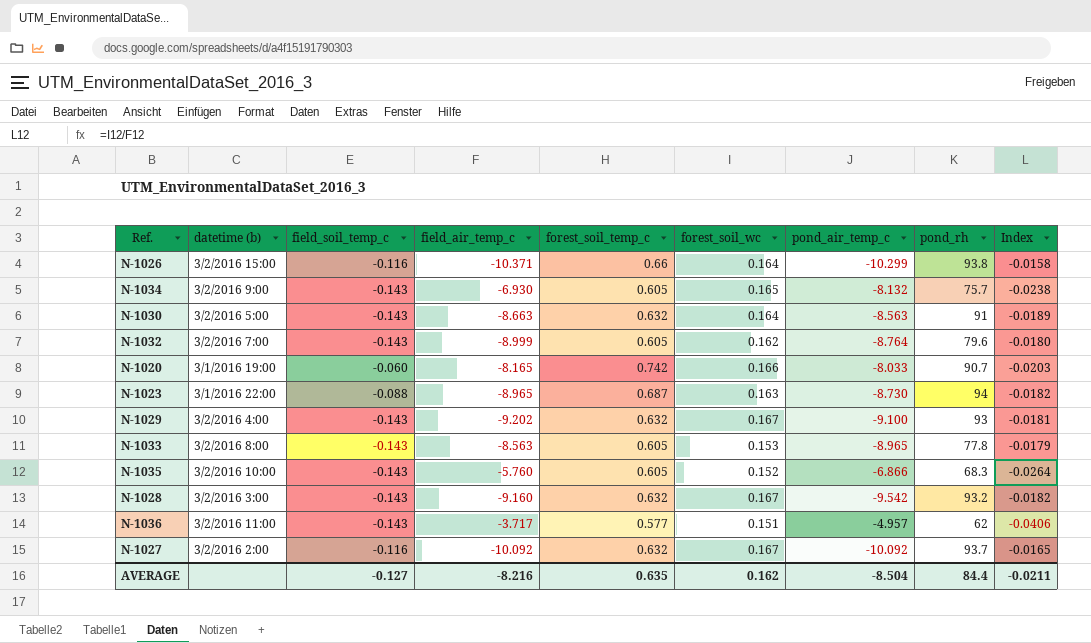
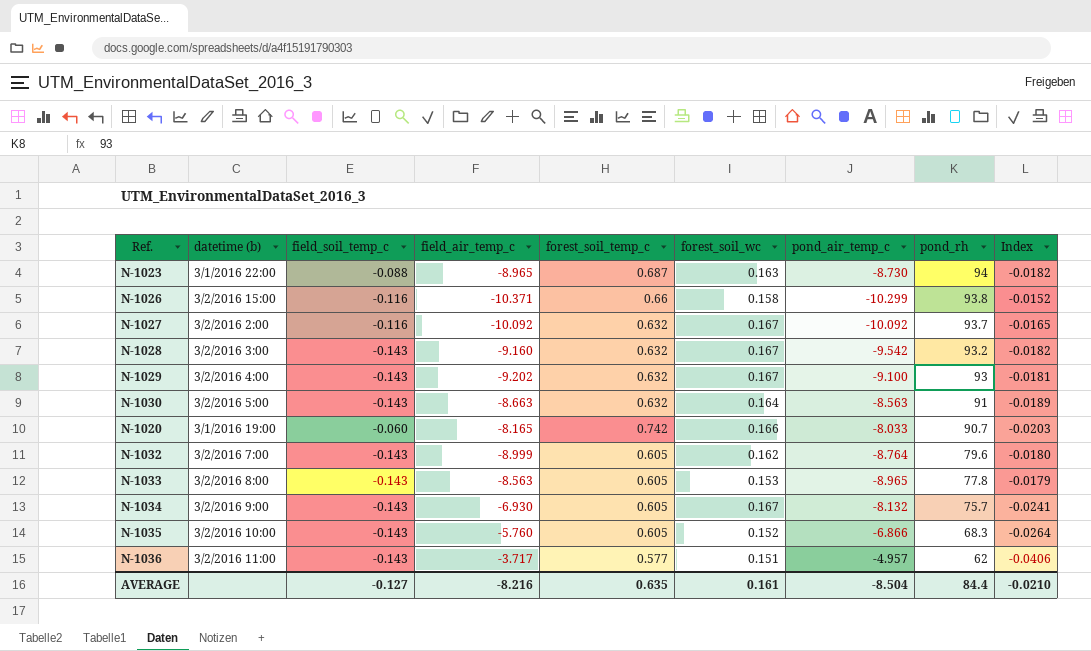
row order: none -> pond_rh descending
N-1026 | forest_soil_wc: 0.164 -> 0.158
N-1026 | Index: -0.0158 -> -0.0152
N-1034 | forest_soil_wc: 0.165 -> 0.167
N-1034 | Index: -0.0238 -> -0.0241
AVERAGE | forest_soil_wc: 0.162 -> 0.161
AVERAGE | Index: -0.0211 -> -0.0210

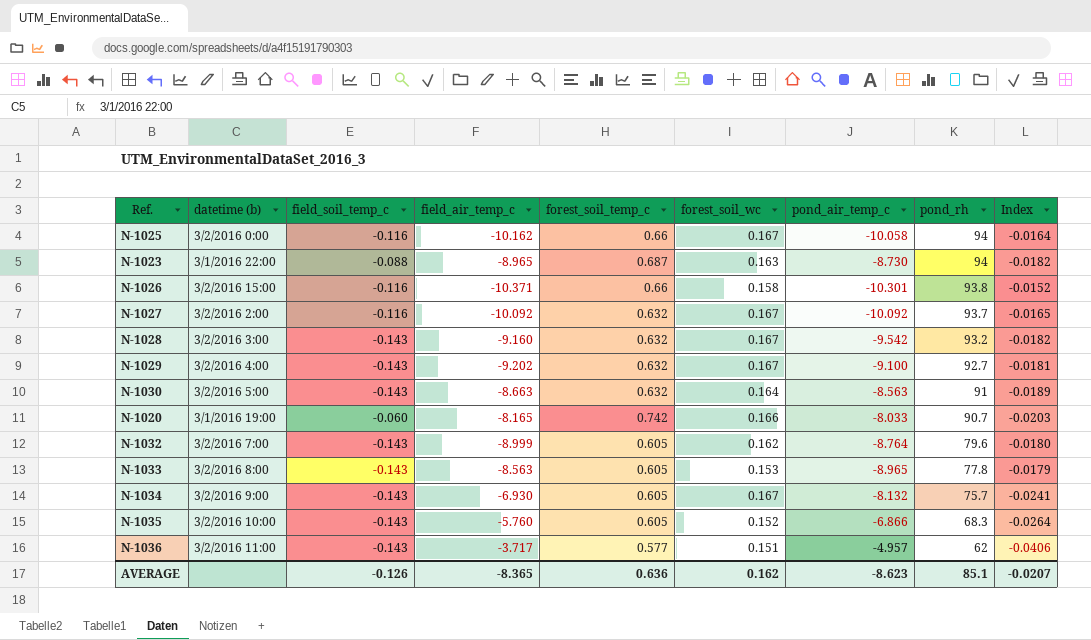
row N-1025: none -> 3/2/2016 0:00 | -0.116 | -10.162 | 0.66 | 0.167 | -10.058 | 94 | -0.0164
N-1026 | pond_air_temp_c: -10.299 -> -10.301
N-1029 | pond_rh: 93 -> 92.7
AVERAGE | field_soil_temp_c: -0.127 -> -0.126
AVERAGE | field_air_temp_c: -8.216 -> -8.365
AVERAGE | forest_soil_temp_c: 0.635 -> 0.636
AVERAGE | forest_soil_wc: 0.161 -> 0.162
AVERAGE | pond_air_temp_c: -8.504 -> -8.623
AVERAGE | pond_rh: 84.4 -> 85.1
AVERAGE | Index: -0.0210 -> -0.0207

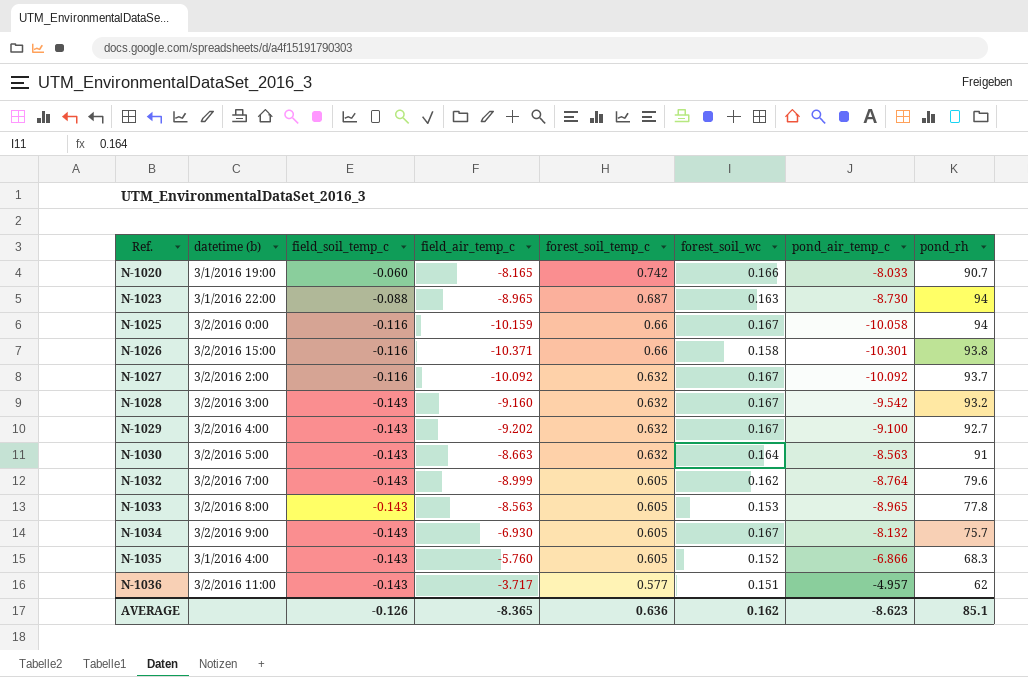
row order: pond_rh descending -> Ref. ascending
column Index | formula: [forest_soil_wc] / [field_air_temp_c] -> none
N-1025 | field_air_temp_c: -10.162 -> -10.159
N-1035 | datetime (b): 3/2/2016 10:00 -> 3/1/2016 4:00

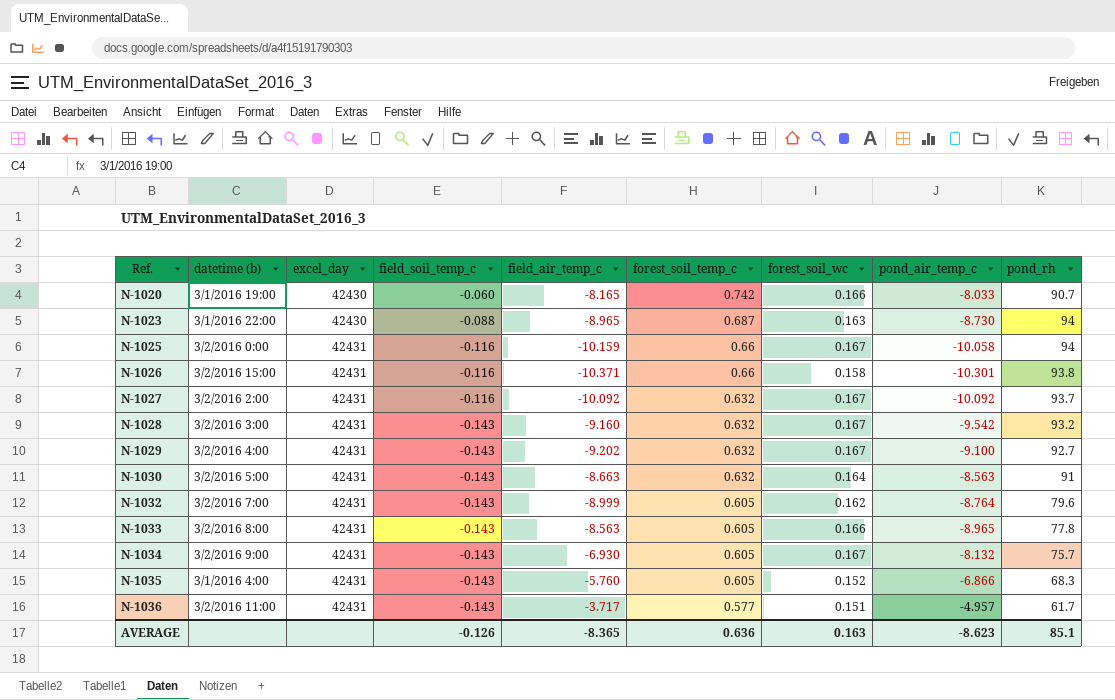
column excel_day | position: none -> 3
N-1033 | forest_soil_wc: 0.153 -> 0.166
N-1036 | pond_rh: 62 -> 61.7
AVERAGE | forest_soil_wc: 0.162 -> 0.163

